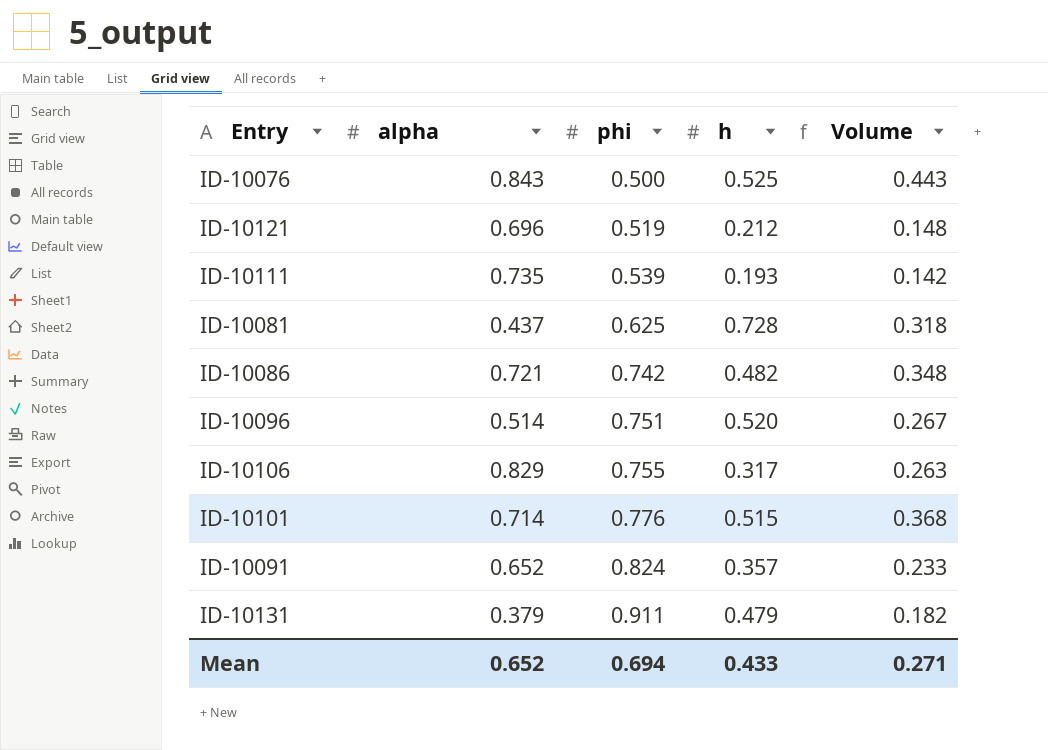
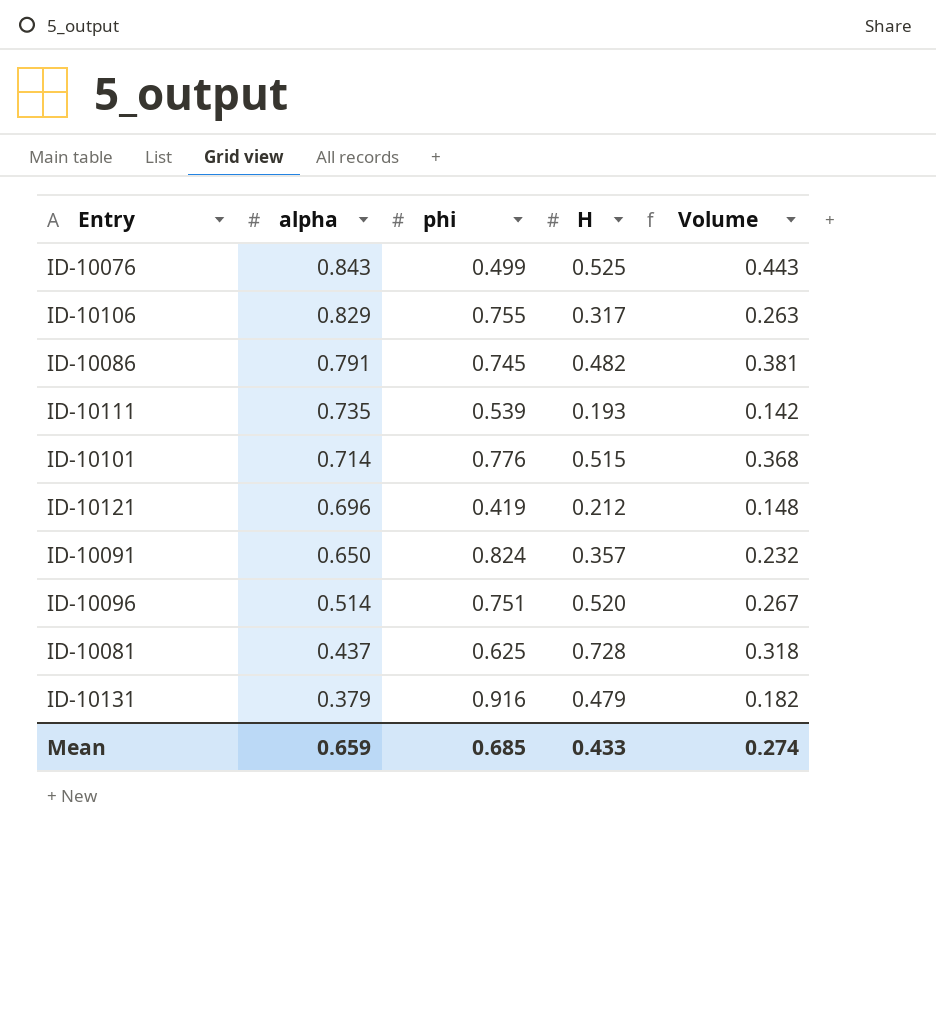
row order: phi ascending -> alpha descending
column name: h -> H
ID-10076 | phi: 0.500 -> 0.499
ID-10086 | alpha: 0.721 -> 0.791
ID-10086 | phi: 0.742 -> 0.745
ID-10086 | Volume: 0.348 -> 0.381
ID-10121 | phi: 0.519 -> 0.419
ID-10091 | alpha: 0.652 -> 0.650
ID-10091 | Volume: 0.233 -> 0.232
ID-10131 | phi: 0.911 -> 0.916
Mean | alpha: 0.652 -> 0.659
Mean | phi: 0.694 -> 0.685
Mean | Volume: 0.271 -> 0.274

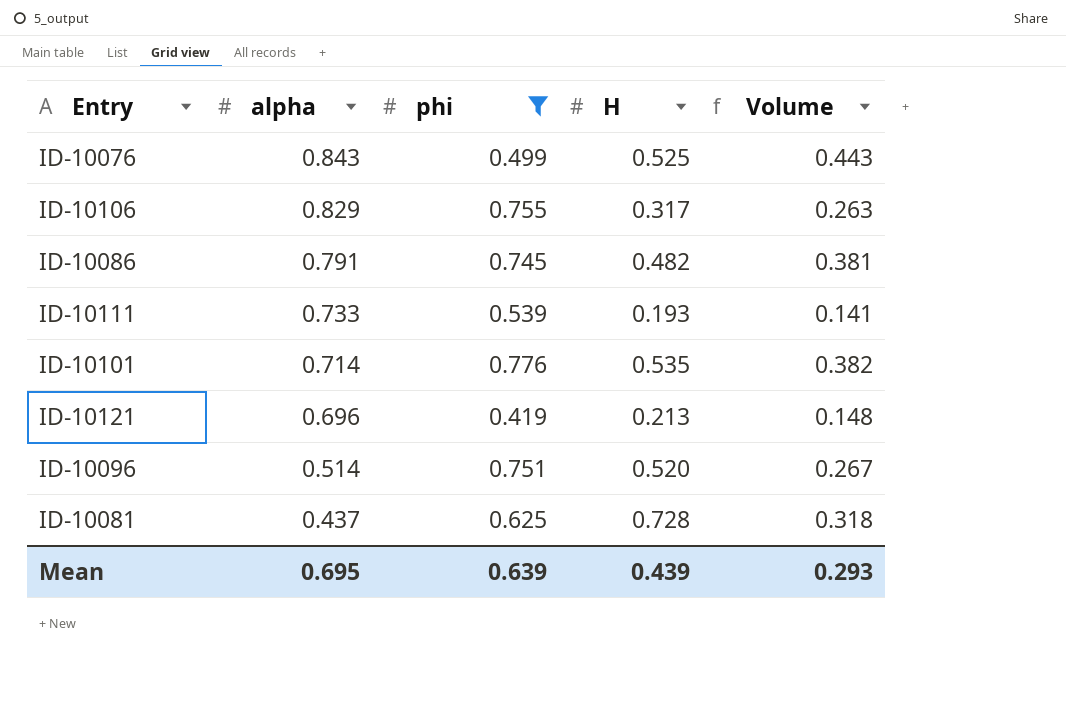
filter: none -> phi <= 0.776
ID-10111 | alpha: 0.735 -> 0.733
ID-10111 | Volume: 0.142 -> 0.141
ID-10101 | H: 0.515 -> 0.535
ID-10101 | Volume: 0.368 -> 0.382
ID-10121 | H: 0.212 -> 0.213
Mean | alpha: 0.659 -> 0.695
Mean | phi: 0.685 -> 0.639
Mean | H: 0.433 -> 0.439
Mean | Volume: 0.274 -> 0.293

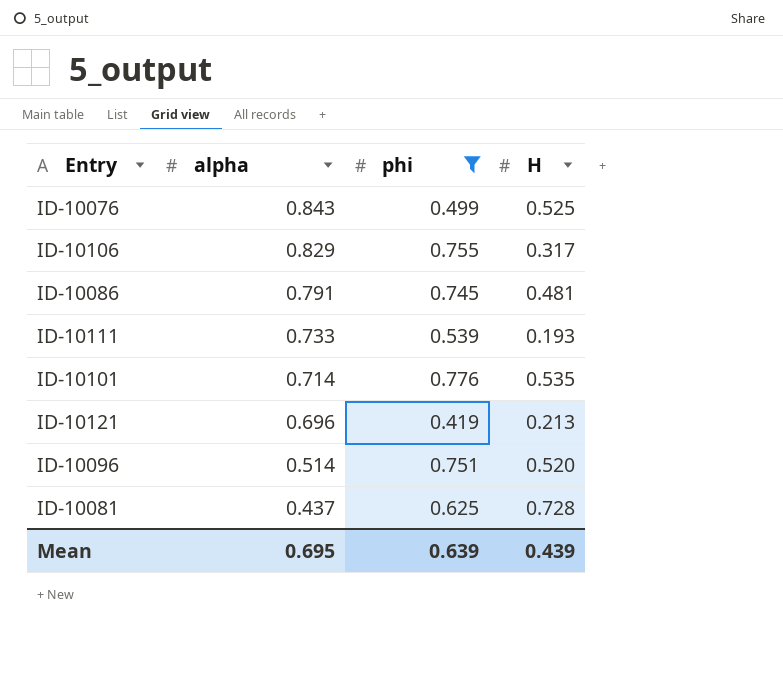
column Volume | formula: [alpha] * [H] -> none
ID-10086 | H: 0.482 -> 0.481

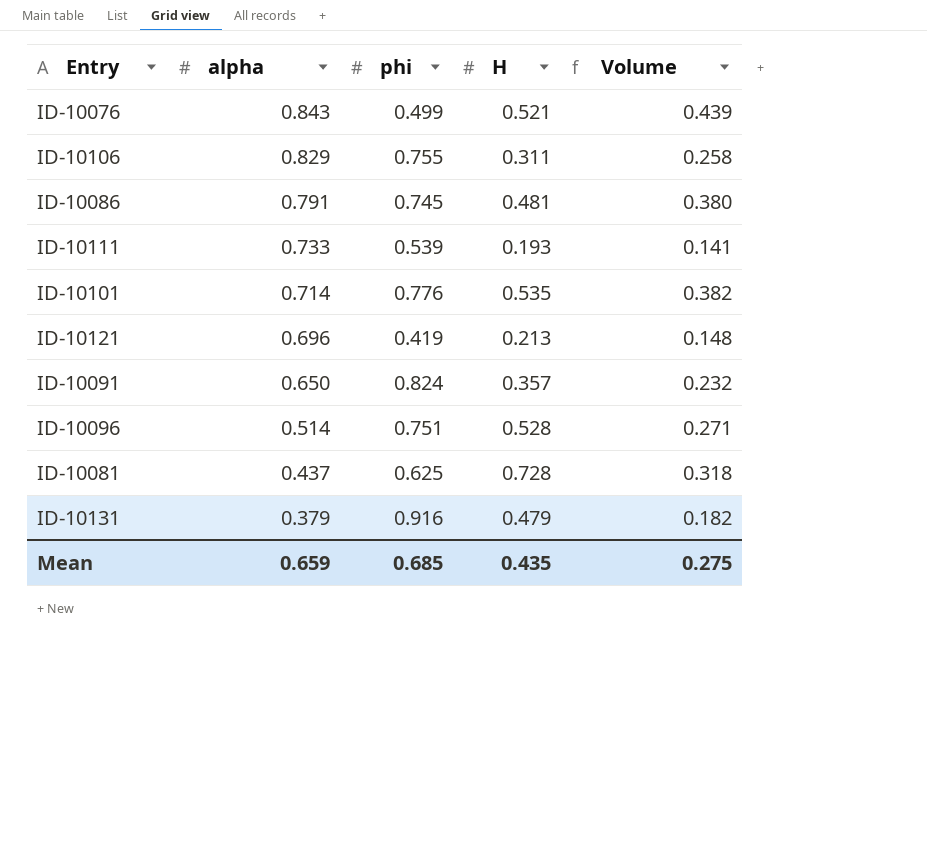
filter: phi <= 0.776 -> none
column Volume | formula: none -> [alpha] * [H]
ID-10076 | H: 0.525 -> 0.521
ID-10106 | H: 0.317 -> 0.311
ID-10096 | H: 0.520 -> 0.528
Mean | alpha: 0.695 -> 0.659
Mean | phi: 0.639 -> 0.685
Mean | H: 0.439 -> 0.435

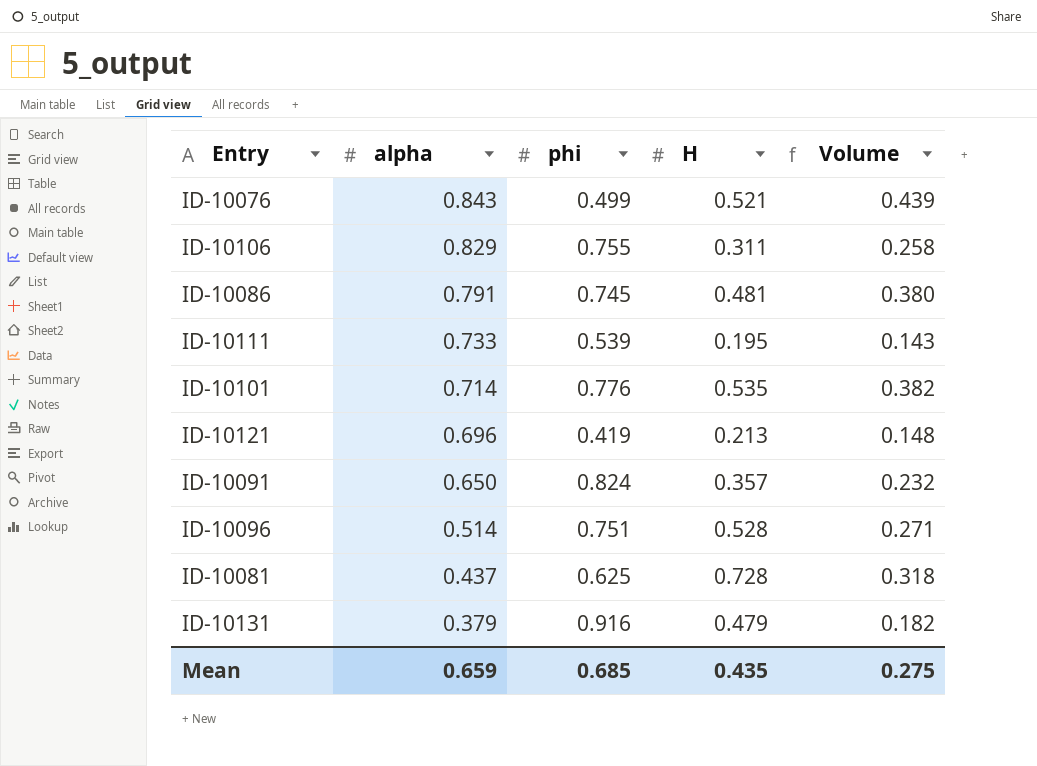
ID-10111 | H: 0.193 -> 0.195
ID-10111 | Volume: 0.141 -> 0.143

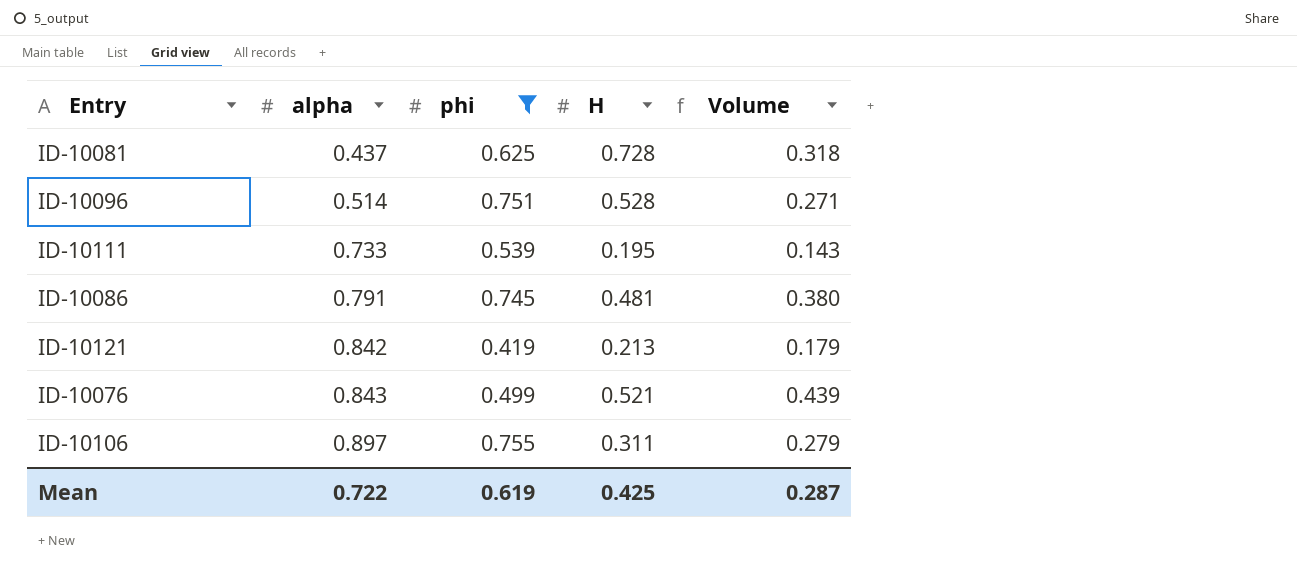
filter: none -> phi <= 0.755
row order: alpha descending -> alpha ascending
ID-10121 | alpha: 0.696 -> 0.842
ID-10121 | Volume: 0.148 -> 0.179
ID-10106 | alpha: 0.829 -> 0.897
ID-10106 | Volume: 0.258 -> 0.279
Mean | alpha: 0.659 -> 0.722
Mean | phi: 0.685 -> 0.619
Mean | H: 0.435 -> 0.425
Mean | Volume: 0.275 -> 0.287

